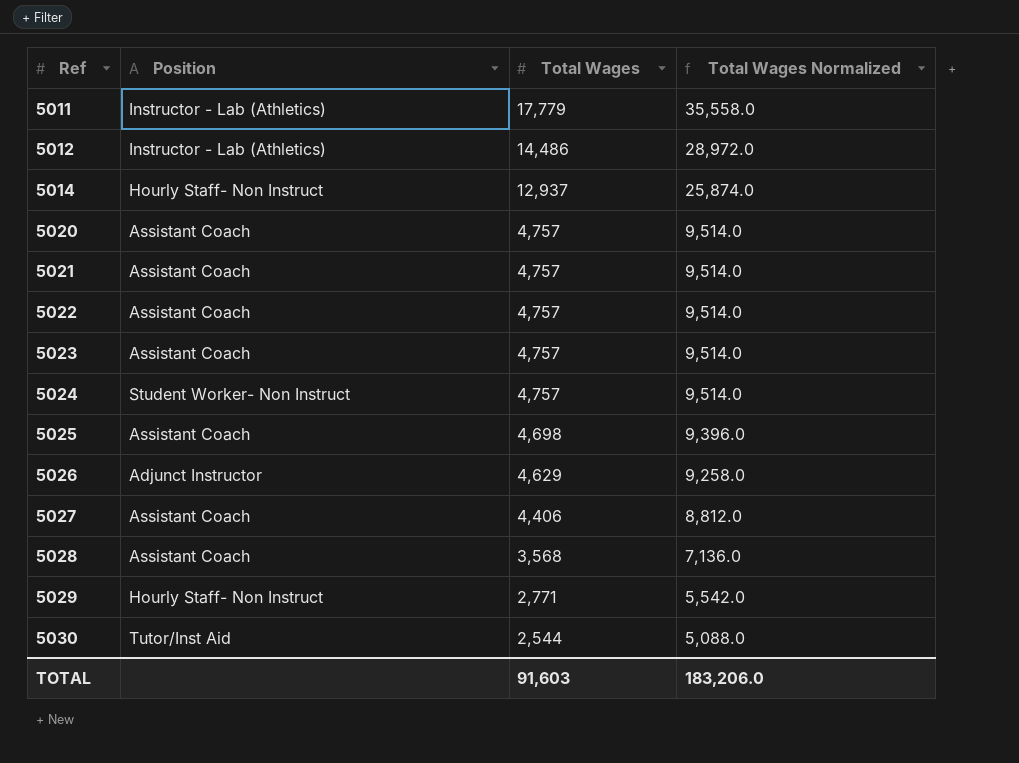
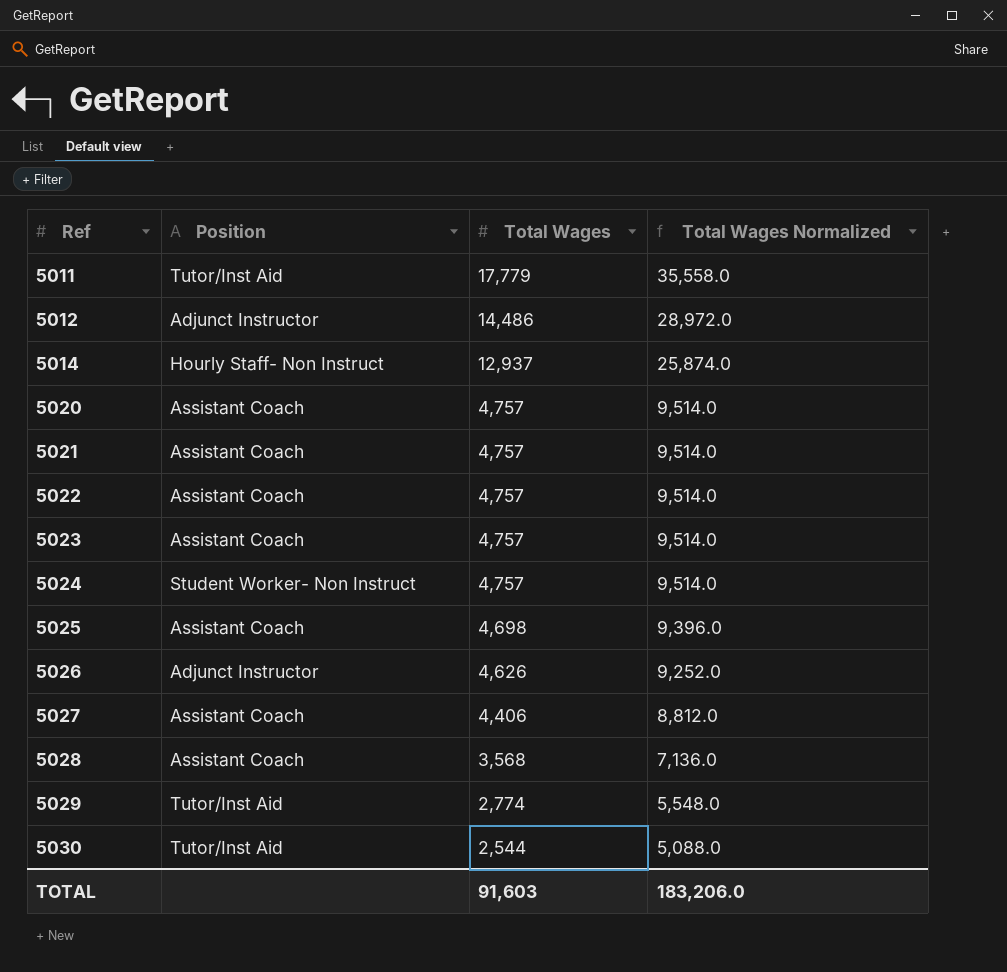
5011 | Position: Instructor - Lab (Athletics) -> Tutor/Inst Aid
5012 | Position: Instructor - Lab (Athletics) -> Adjunct Instructor
5026 | Total Wages: 4,629 -> 4,626
5026 | Total Wages Normalized: 9,258.0 -> 9,252.0
5029 | Position: Hourly Staff- Non Instruct -> Tutor/Inst Aid
5029 | Total Wages: 2,771 -> 2,774
5029 | Total Wages Normalized: 5,542.0 -> 5,548.0

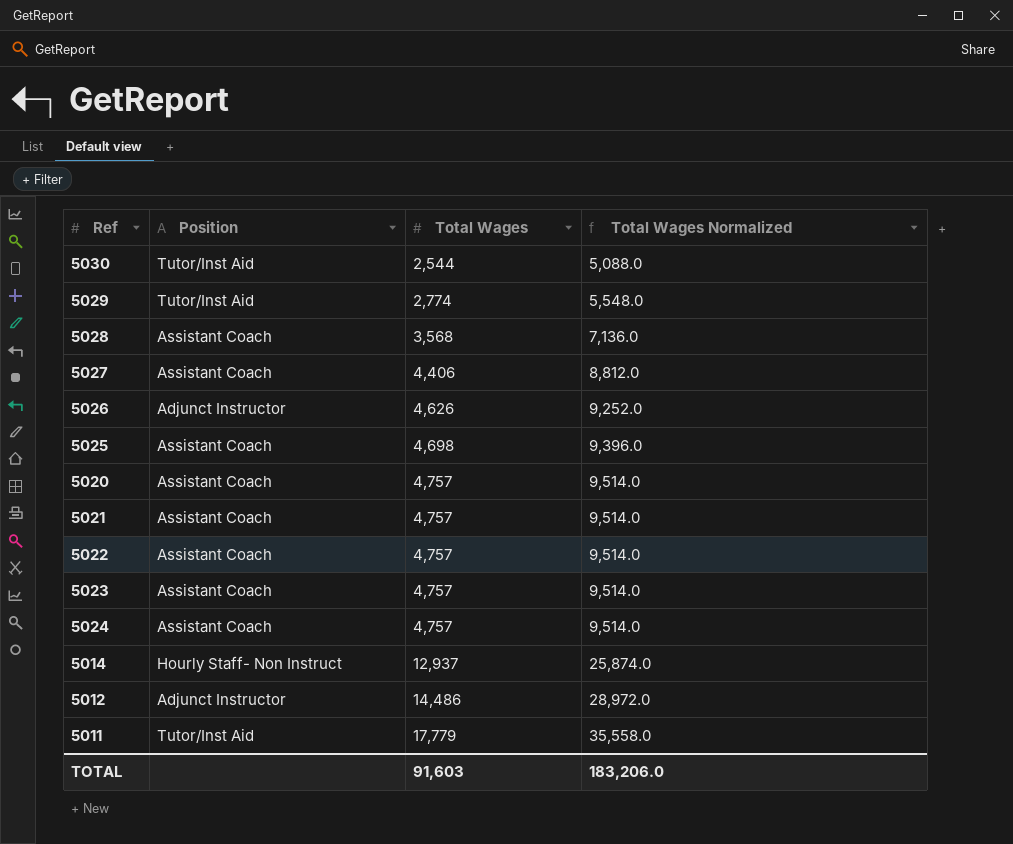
row order: Ref ascending -> Total Wages ascending
5024 | Position: Student Worker- Non Instruct -> Assistant Coach

